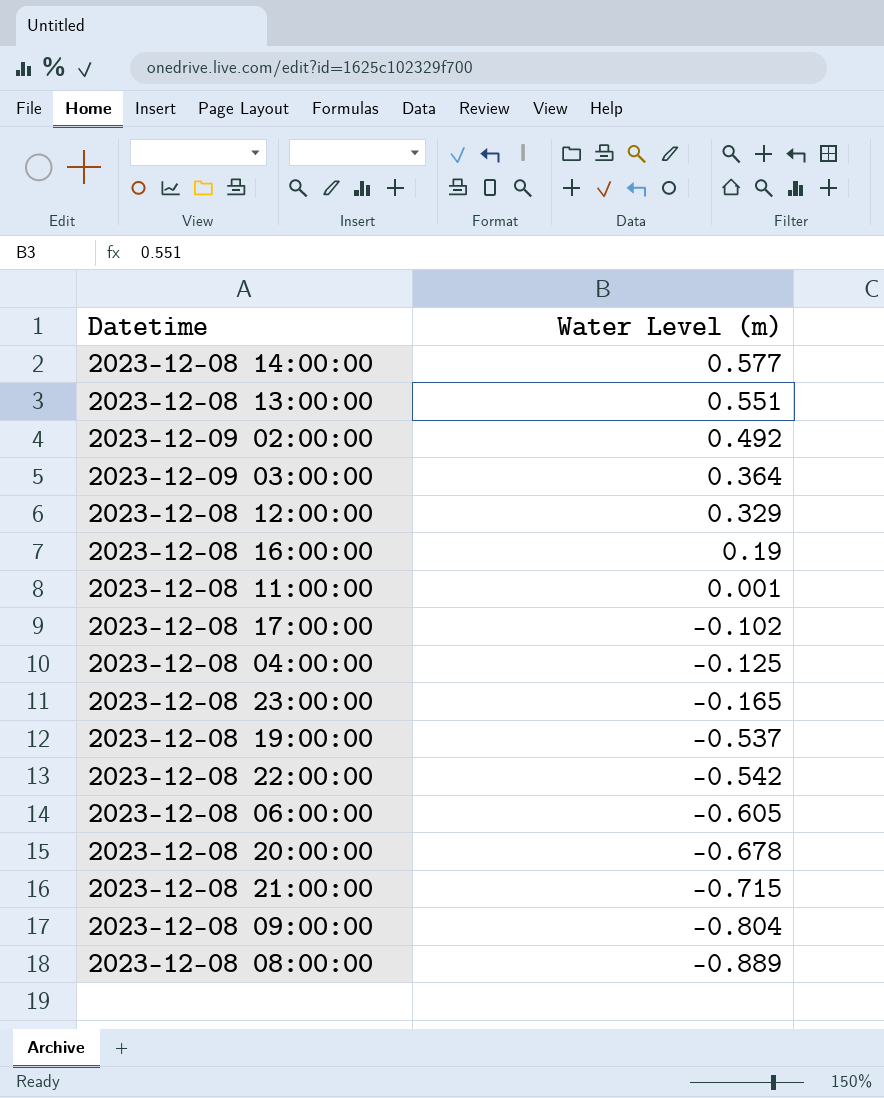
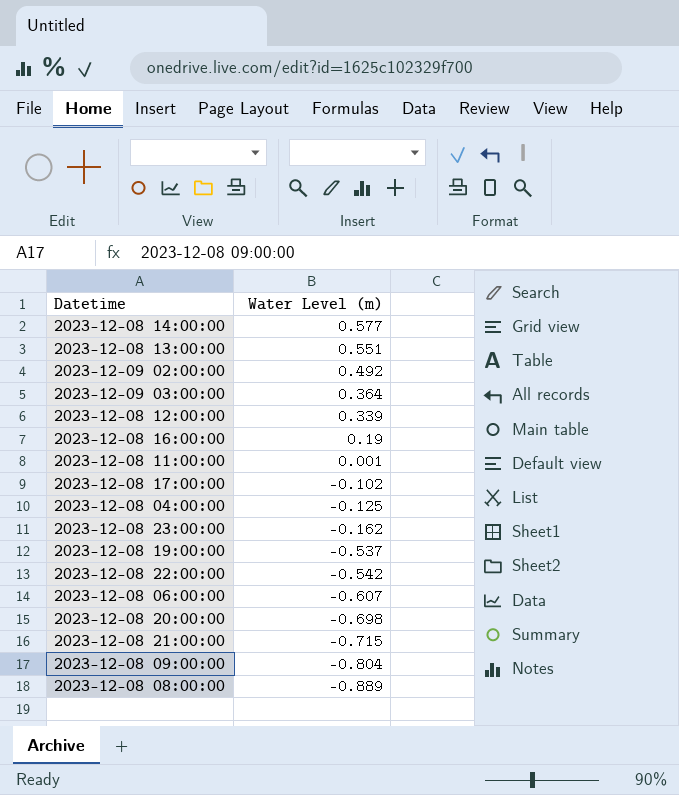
2023-12-08 12:00:00 | Water Level (m): 0.329 -> 0.339
2023-12-08 23:00:00 | Water Level (m): -0.165 -> -0.162
2023-12-08 06:00:00 | Water Level (m): -0.605 -> -0.607
2023-12-08 20:00:00 | Water Level (m): -0.678 -> -0.698

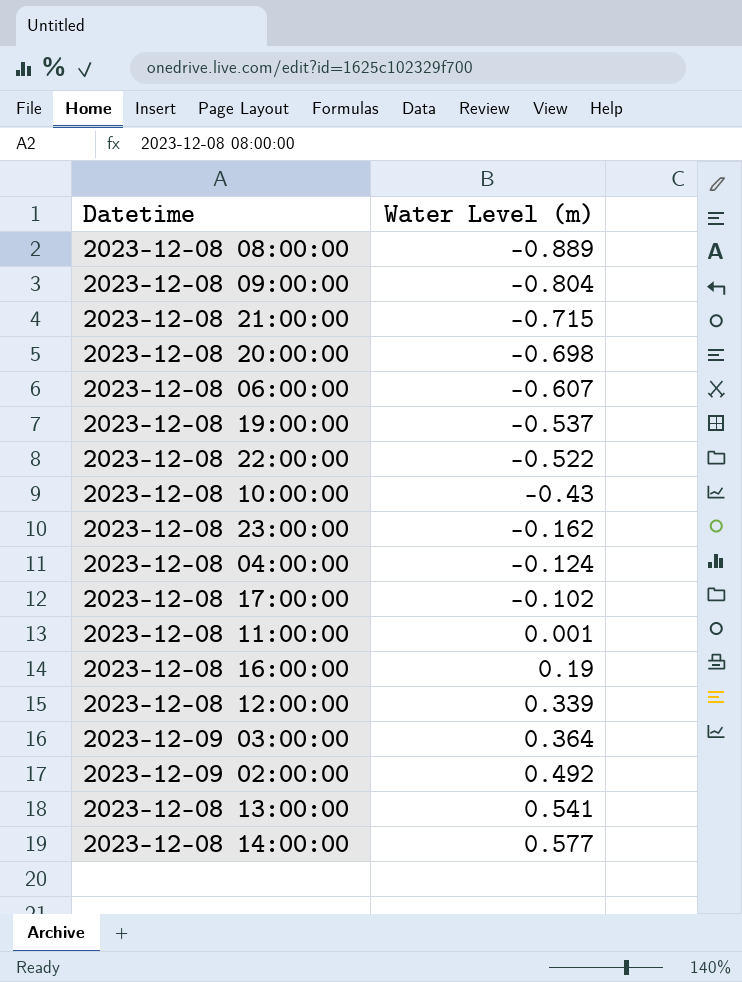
row order: Water Level (m) descending -> Water Level (m) ascending
2023-12-08 22:00:00 | Water Level (m): -0.542 -> -0.522
row 2023-12-08 10:00:00: none -> -0.43
2023-12-08 04:00:00 | Water Level (m): -0.125 -> -0.124
2023-12-08 13:00:00 | Water Level (m): 0.551 -> 0.541

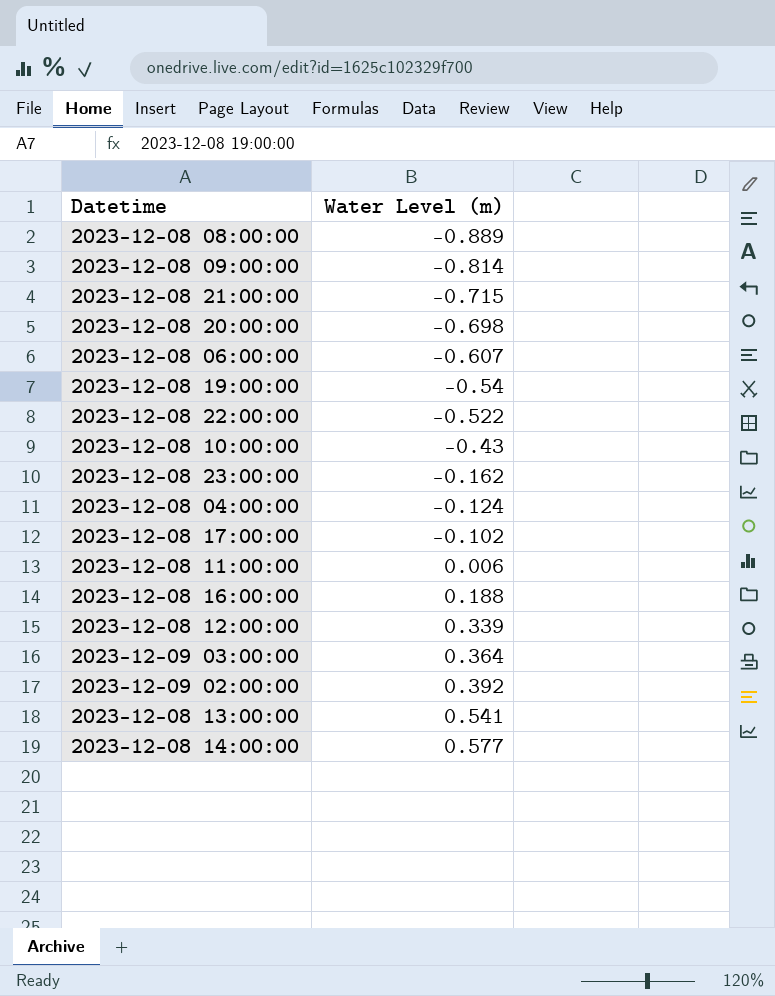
2023-12-08 09:00:00 | Water Level (m): -0.804 -> -0.814
2023-12-08 19:00:00 | Water Level (m): -0.537 -> -0.54
2023-12-08 11:00:00 | Water Level (m): 0.001 -> 0.006
2023-12-08 16:00:00 | Water Level (m): 0.19 -> 0.188
2023-12-09 02:00:00 | Water Level (m): 0.492 -> 0.392

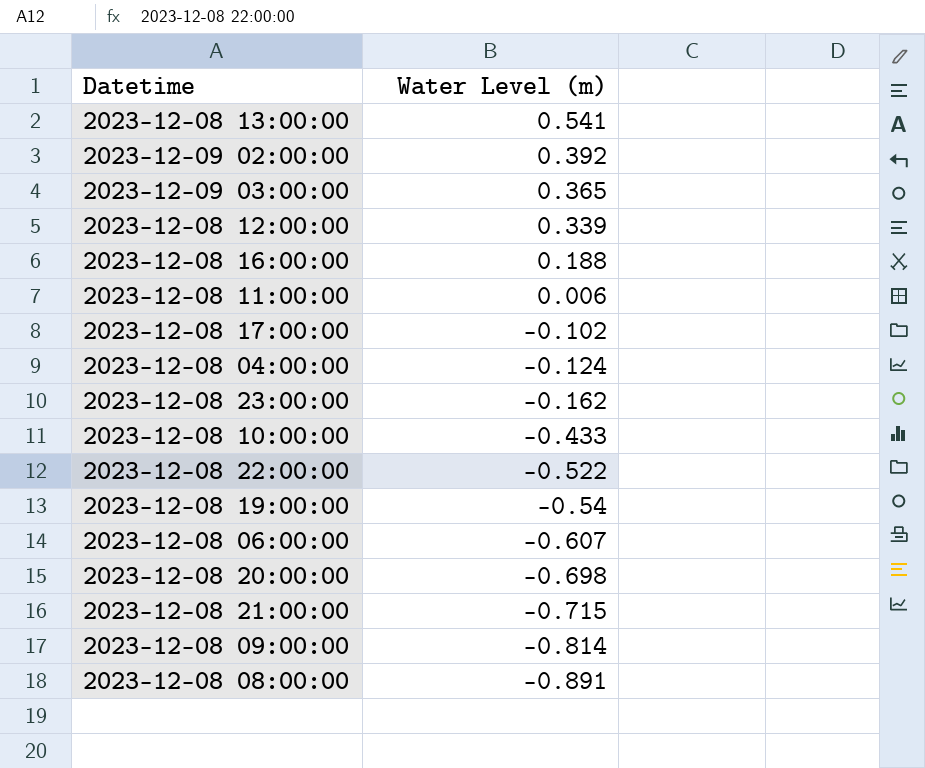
row order: Water Level (m) ascending -> Water Level (m) descending
row 2023-12-08 14:00:00: 0.577 -> none
2023-12-09 03:00:00 | Water Level (m): 0.364 -> 0.365
2023-12-08 10:00:00 | Water Level (m): -0.43 -> -0.433
2023-12-08 08:00:00 | Water Level (m): -0.889 -> -0.891

